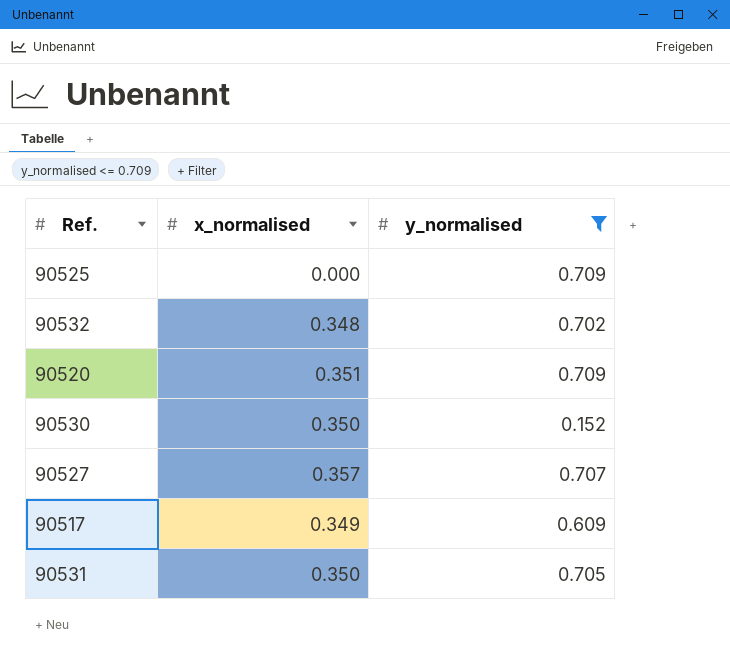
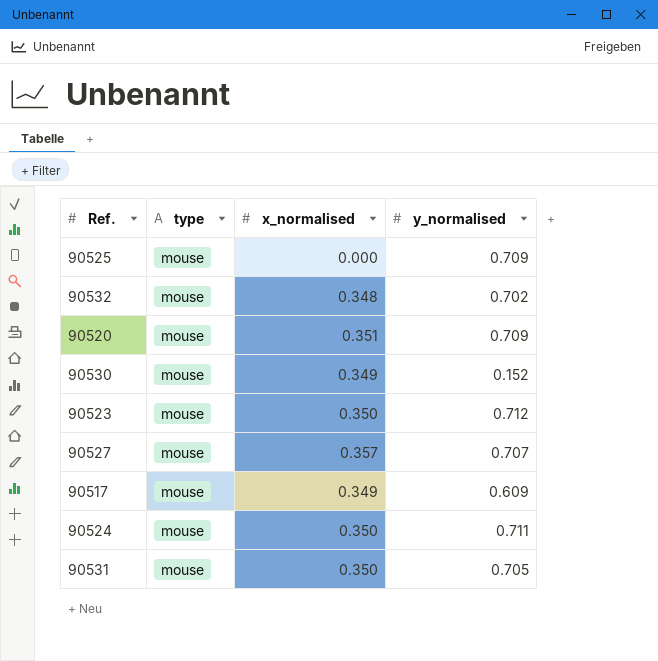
filter: y_normalised <= 0.709 -> none
column type | position: none -> 2
90530 | x_normalised: 0.350 -> 0.349

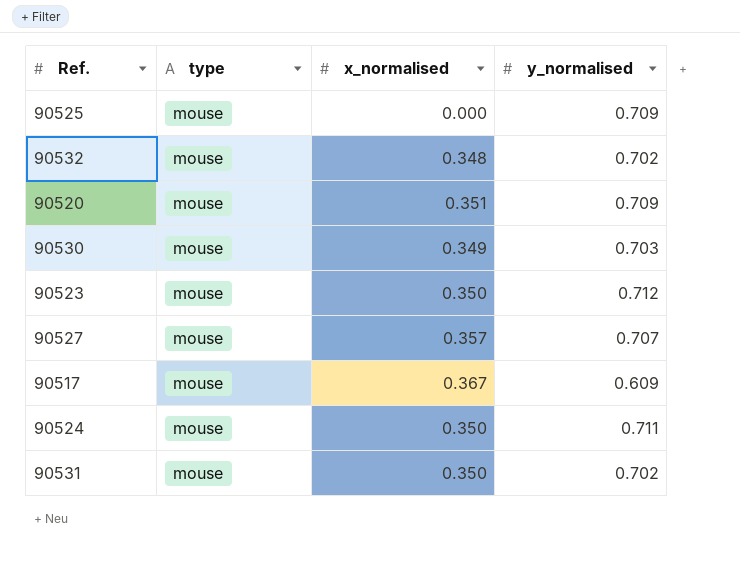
90530 | y_normalised: 0.152 -> 0.703
90517 | x_normalised: 0.349 -> 0.367
90531 | y_normalised: 0.705 -> 0.702

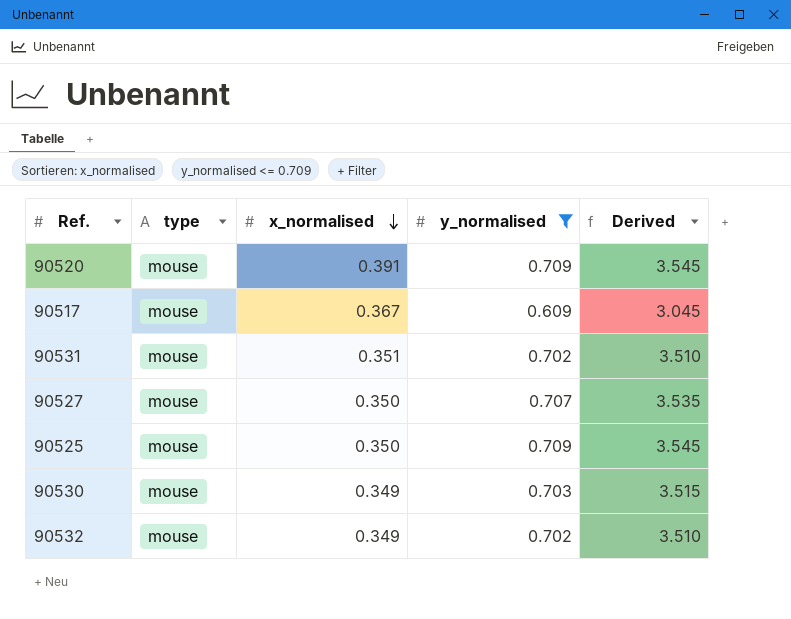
filter: none -> y_normalised <= 0.709
row order: none -> x_normalised descending
column Derived | formula: none -> [y_normalised] * 5
90520 | x_normalised: 0.351 -> 0.391
90531 | x_normalised: 0.350 -> 0.351
90527 | x_normalised: 0.357 -> 0.350
90525 | x_normalised: 0.000 -> 0.350
90532 | x_normalised: 0.348 -> 0.349

